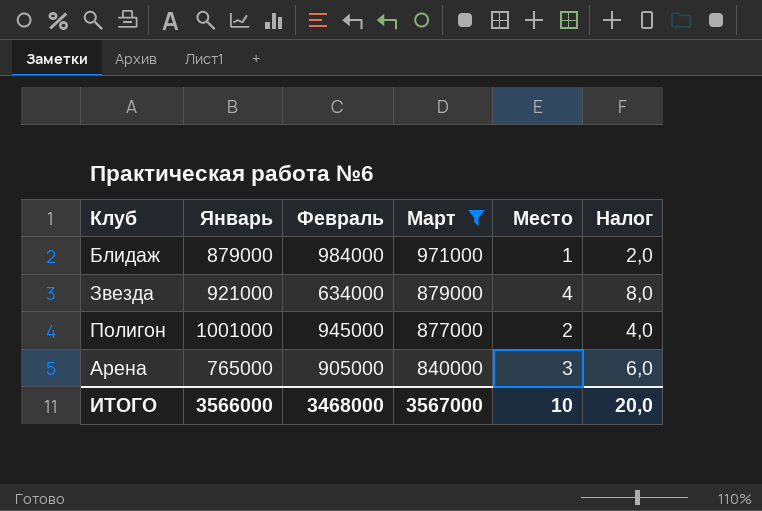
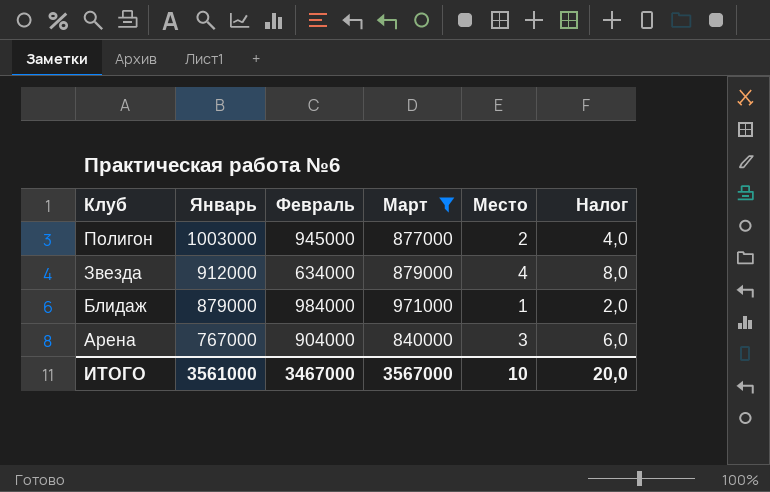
row order: Март descending -> Клуб descending
Полигон | Январь: 1001000 -> 1003000
Звезда | Январь: 921000 -> 912000
Арена | Январь: 765000 -> 767000
Арена | Февраль: 905000 -> 904000
ИТОГО | Январь: 3566000 -> 3561000
ИТОГО | Февраль: 3468000 -> 3467000

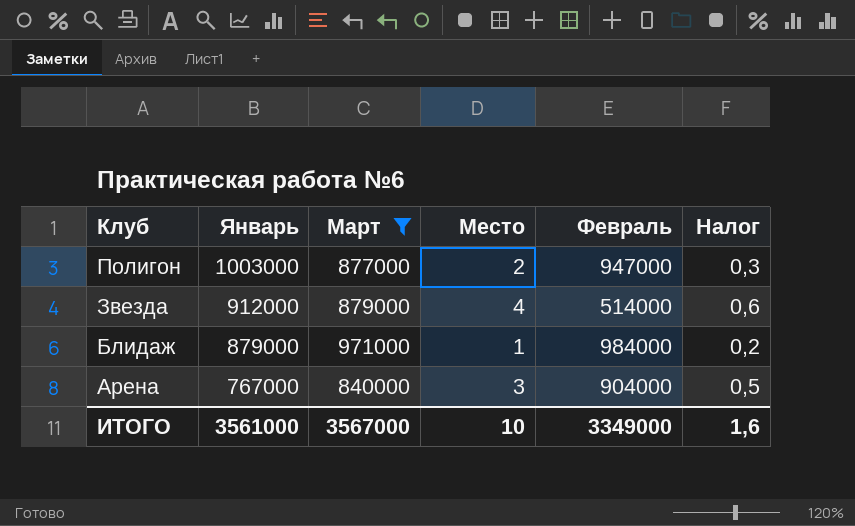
column Февраль | position: 3 -> 5
column Налог | formula: [Место] * 2 -> [Место] * 0,15
Полигон | Февраль: 945000 -> 947000
Звезда | Февраль: 634000 -> 514000
ИТОГО | Февраль: 3467000 -> 3349000
ИТОГО | Налог: 20,0 -> 1,6

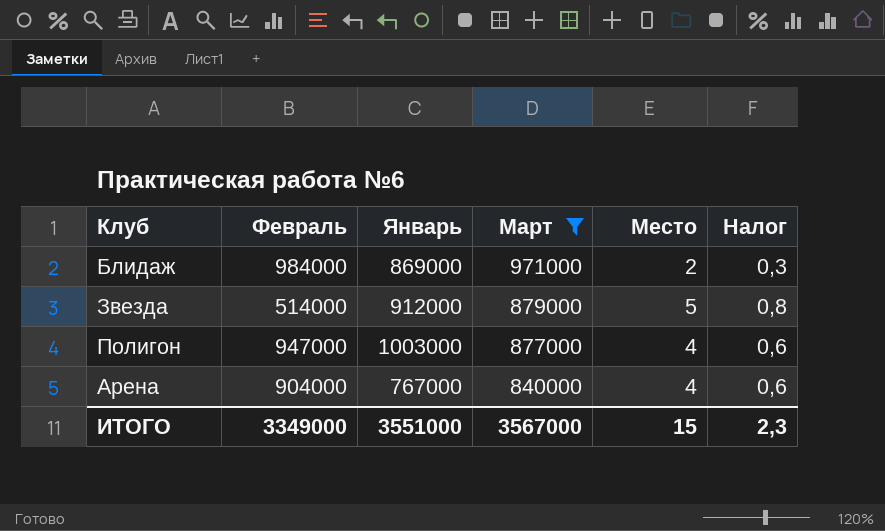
row order: Клуб descending -> Март descending
column Февраль | position: 5 -> 2
Блидаж | Январь: 879000 -> 869000
Блидаж | Место: 1 -> 2
Блидаж | Налог: 0,2 -> 0,3
Звезда | Место: 4 -> 5
Звезда | Налог: 0,6 -> 0,8
Полигон | Место: 2 -> 4
Полигон | Налог: 0,3 -> 0,6
Арена | Место: 3 -> 4
Арена | Налог: 0,5 -> 0,6
ИТОГО | Январь: 3561000 -> 3551000
ИТОГО | Место: 10 -> 15
ИТОГО | Налог: 1,6 -> 2,3

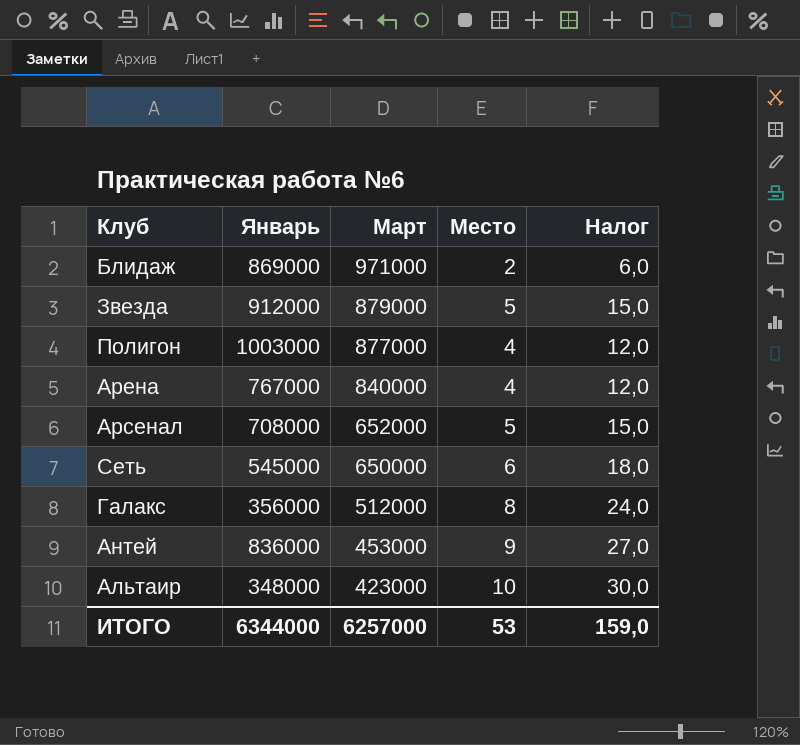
filter: Март >= 840000 -> none
column Февраль | position: 2 -> none
column Налог | formula: [Место] * 0,15 -> [Место] * 3
ИТОГО | Январь: 3551000 -> 6344000
ИТОГО | Март: 3567000 -> 6257000
ИТОГО | Место: 15 -> 53
ИТОГО | Налог: 2,3 -> 159,0

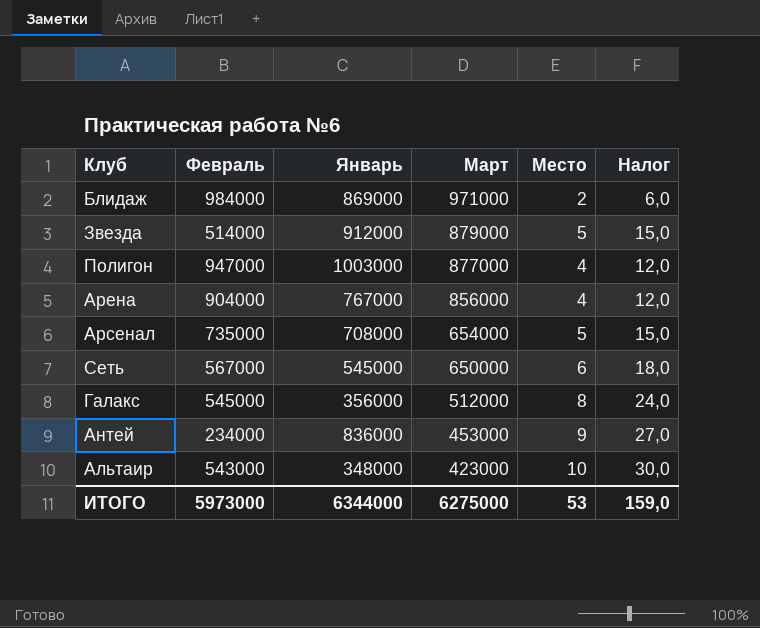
column Февраль | position: none -> 2
Арена | Март: 840000 -> 856000
Арсенал | Март: 652000 -> 654000
ИТОГО | Март: 6257000 -> 6275000

